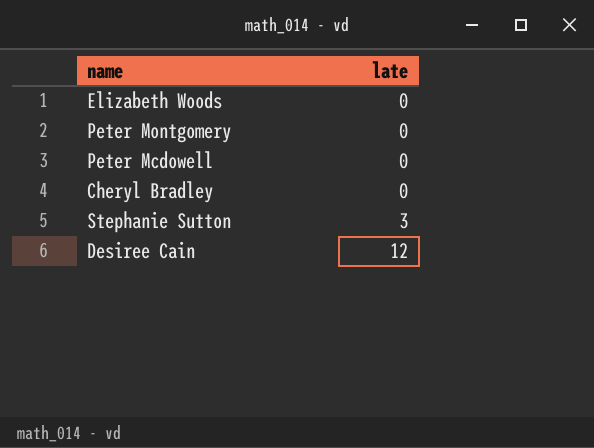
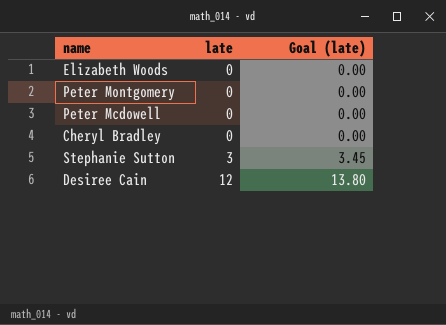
column Goal (late) | formula: none -> [late] * 1.15

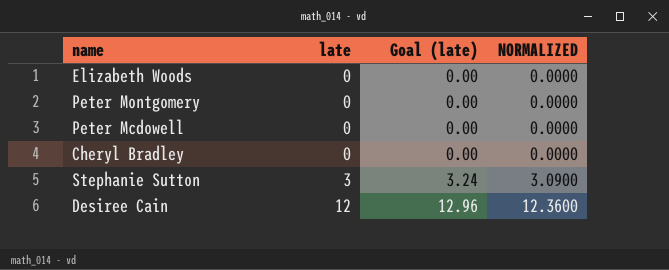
column Goal (late) | formula: [late] * 1.15 -> [late] * 1.08
column NORMALIZED | formula: none -> [late] * 1.03

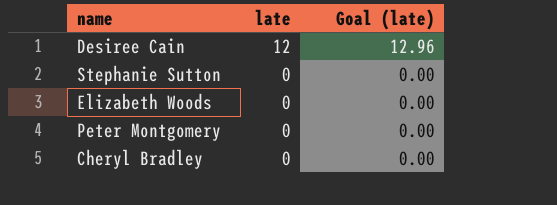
row order: late ascending -> late descending
column NORMALIZED | formula: [late] * 1.03 -> none
row Peter Mcdowell: 0 | 0.00 | 0.0000 -> none
Stephanie Sutton | late: 3 -> 0
Stephanie Sutton | Goal (late): 3.24 -> 0.00

